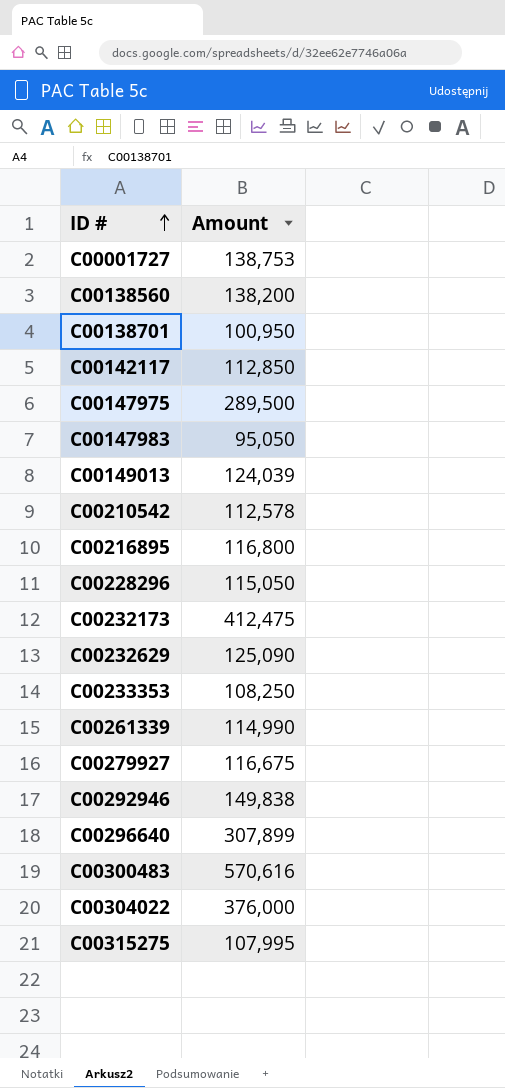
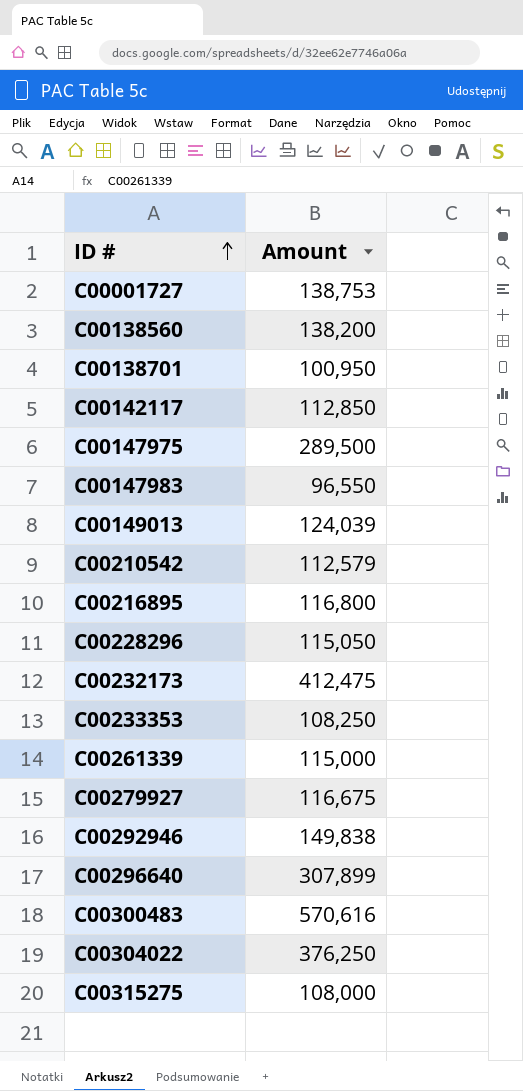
row C00232629: 125,090 -> none
C00147983 | Amount: 95,050 -> 96,550
C00210542 | Amount: 112,578 -> 112,579
C00261339 | Amount: 114,990 -> 115,000
C00304022 | Amount: 376,000 -> 376,250
C00315275 | Amount: 107,995 -> 108,000

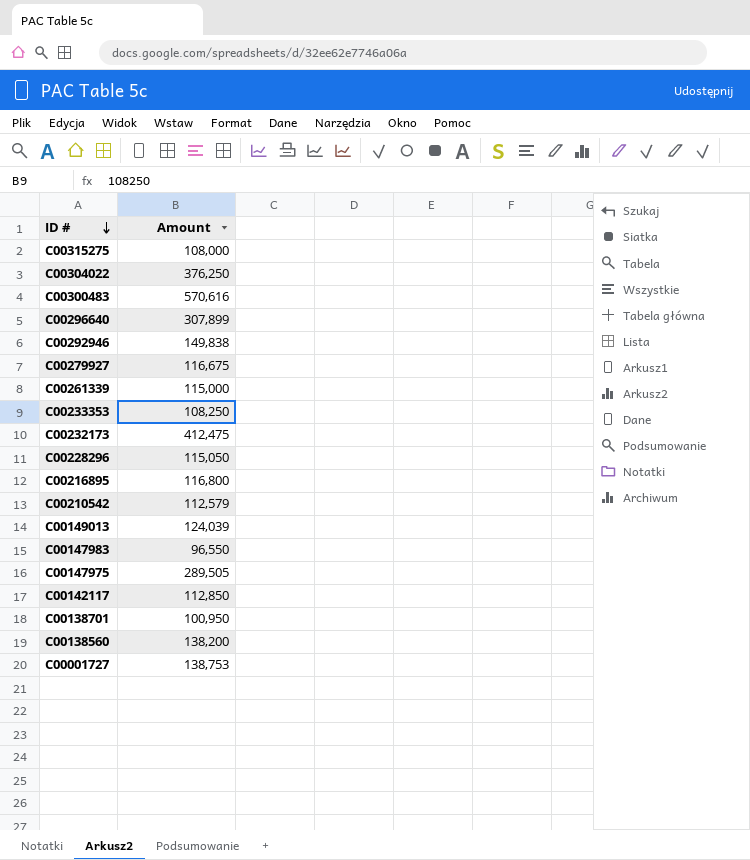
row order: ID # ascending -> ID # descending
C00147975 | Amount: 289,500 -> 289,505

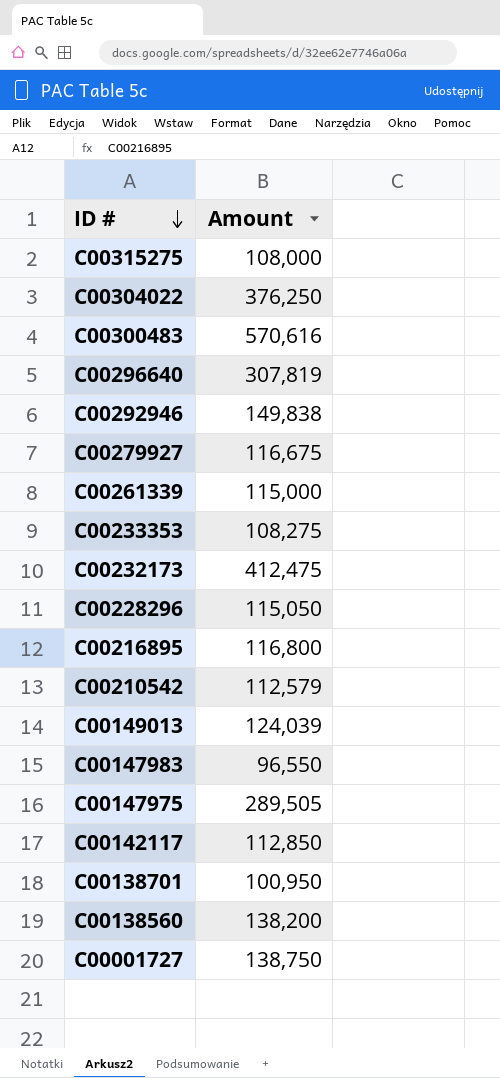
C00296640 | Amount: 307,899 -> 307,819
C00233353 | Amount: 108,250 -> 108,275
C00001727 | Amount: 138,753 -> 138,750

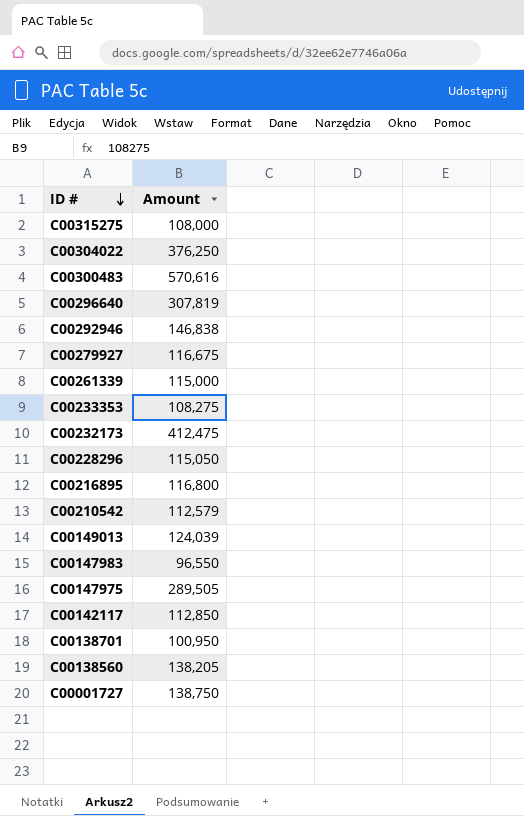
C00292946 | Amount: 149,838 -> 146,838
C00138560 | Amount: 138,200 -> 138,205

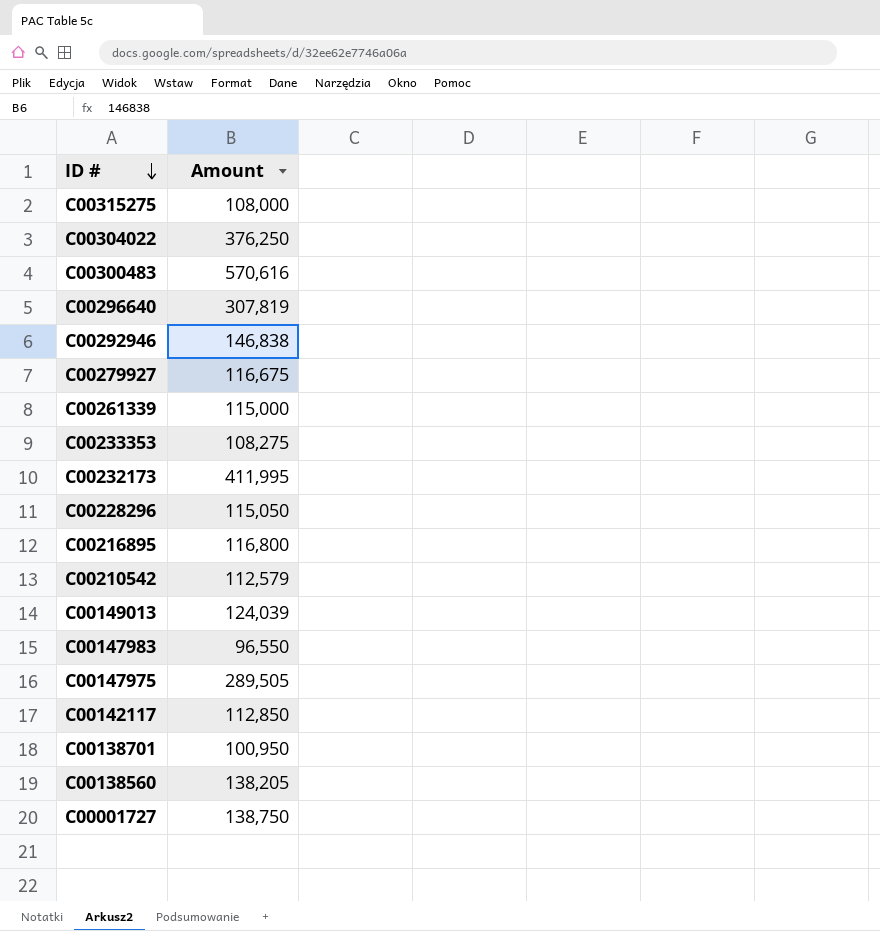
C00232173 | Amount: 412,475 -> 411,995

